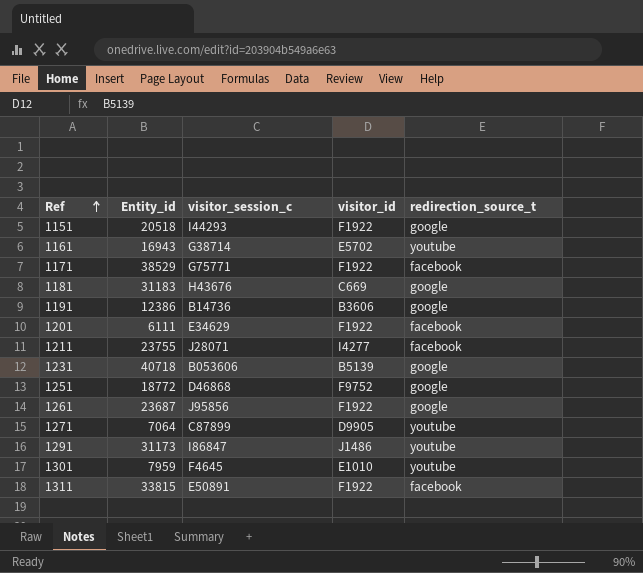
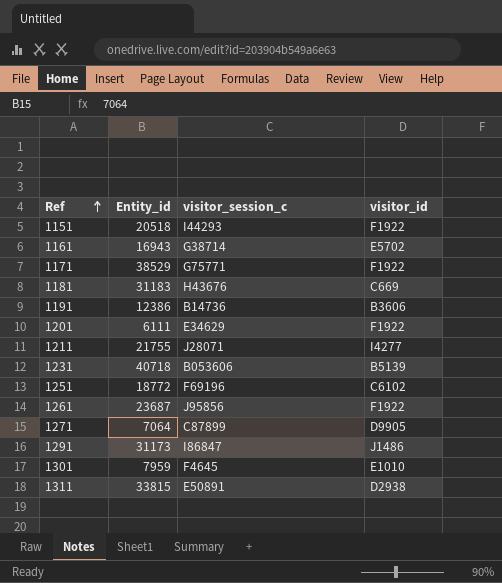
column redirection_source_t | position: 5 -> none
1211 | Entity_id: 23755 -> 21755
1251 | visitor_session_c: D46868 -> F69196
1251 | visitor_id: F9752 -> C6102
1311 | visitor_id: F1922 -> D2938

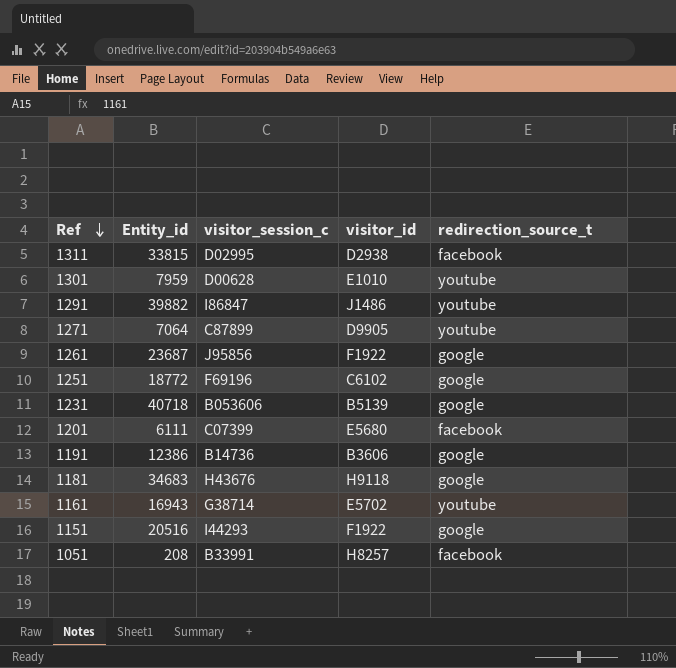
row order: Ref ascending -> Ref descending
column redirection_source_t | position: none -> 5
row 1171: 38529 | G75771 | F1922 -> none
row 1211: 21755 | J28071 | I4277 -> none
1311 | visitor_session_c: E50891 -> D02995
1301 | visitor_session_c: F4645 -> D00628
1291 | Entity_id: 31173 -> 39882
1201 | visitor_session_c: E34629 -> C07399
1201 | visitor_id: F1922 -> E5680
1181 | Entity_id: 31183 -> 34683
1181 | visitor_id: C669 -> H9118
1151 | Entity_id: 20518 -> 20516
row 1051: none -> 208 | B33991 | H8257 | facebook

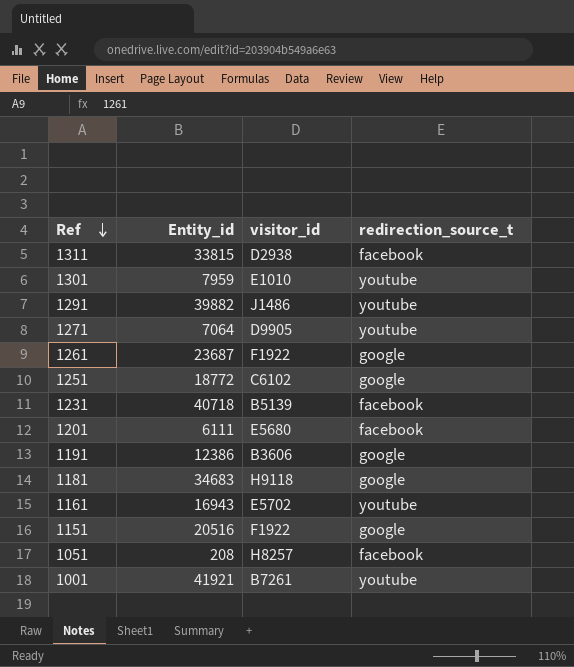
column visitor_session_c | position: 3 -> none
1231 | redirection_source_t: google -> facebook
row 1001: none -> 41921 | B7261 | youtube

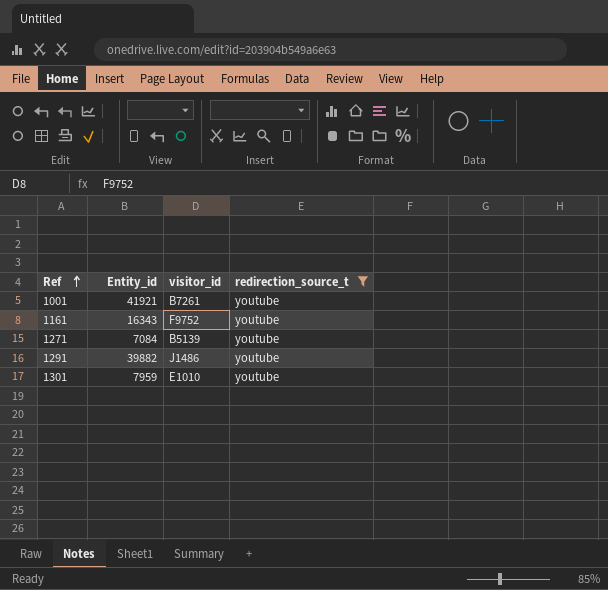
filter: none -> redirection_source_t = youtube
row order: Ref descending -> Ref ascending
1161 | Entity_id: 16943 -> 16343
1161 | visitor_id: E5702 -> F9752
1271 | Entity_id: 7064 -> 7084
1271 | visitor_id: D9905 -> B5139

